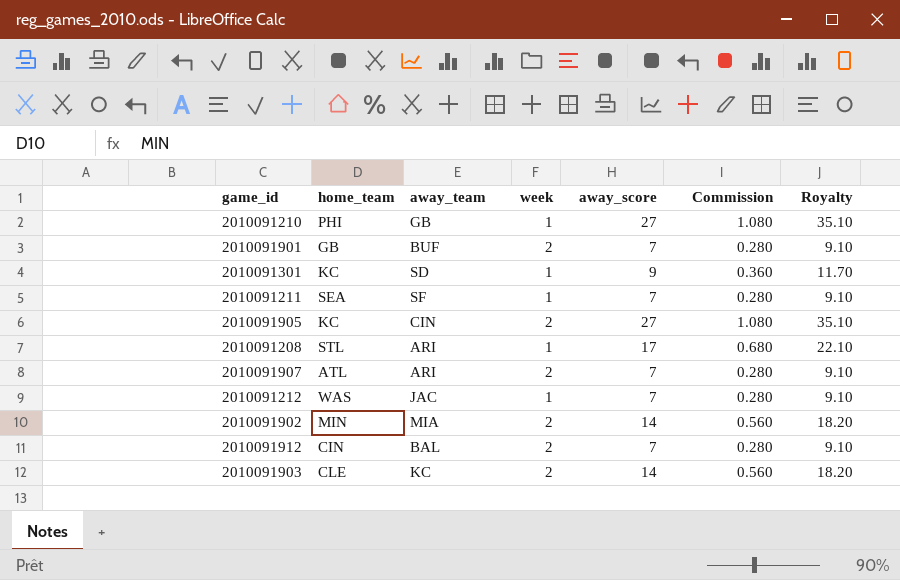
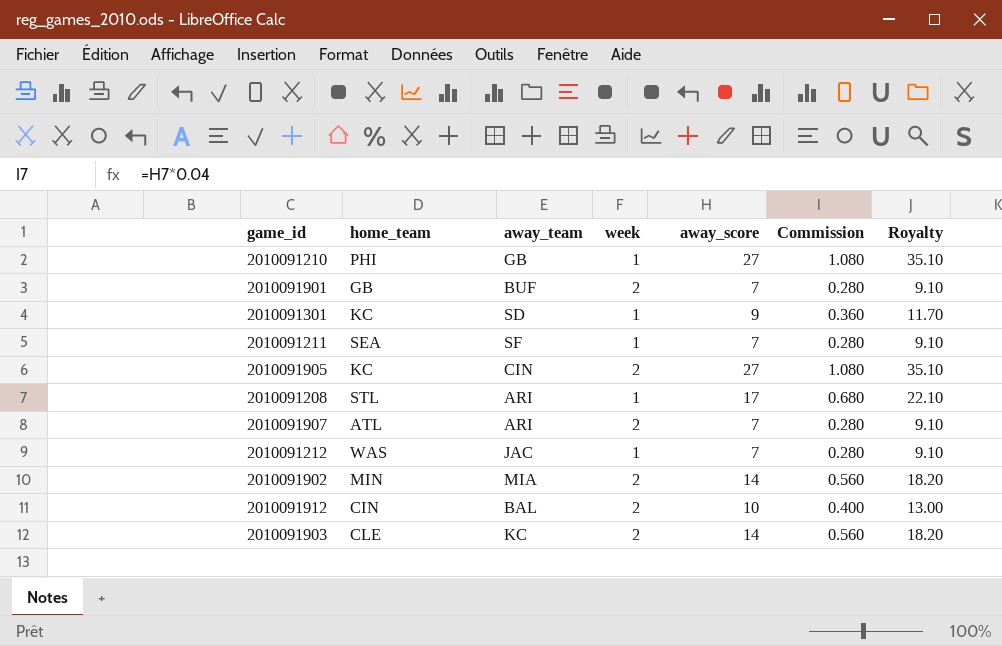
2010091912 | away_score: 7 -> 10
2010091912 | Commission: 0.280 -> 0.400
2010091912 | Royalty: 9.10 -> 13.00

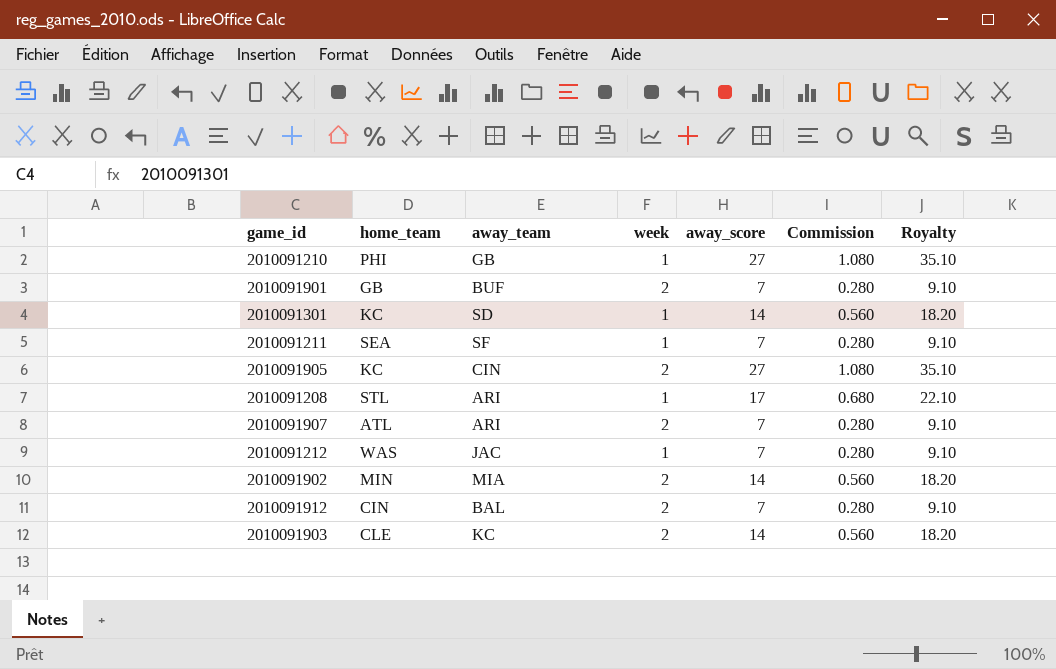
2010091301 | away_score: 9 -> 14
2010091301 | Commission: 0.360 -> 0.560
2010091301 | Royalty: 11.70 -> 18.20
2010091912 | away_score: 10 -> 7
2010091912 | Commission: 0.400 -> 0.280
2010091912 | Royalty: 13.00 -> 9.10

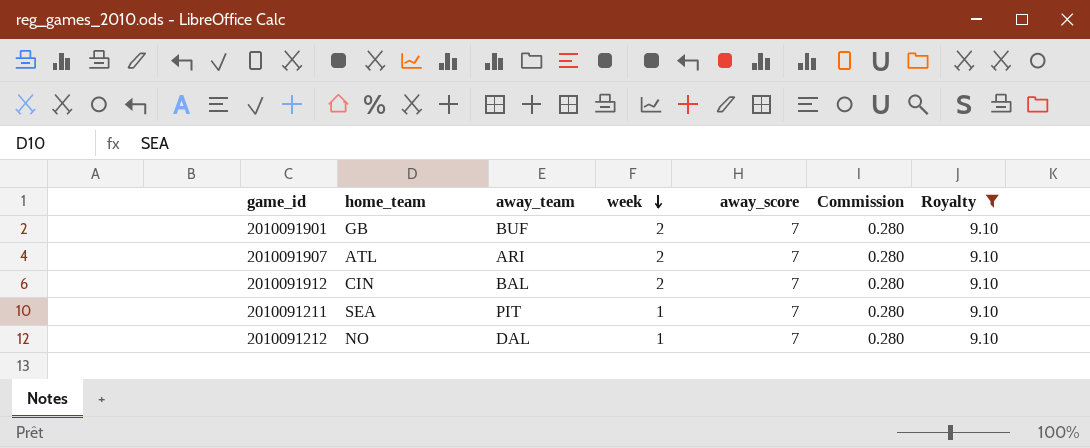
filter: none -> Royalty = 9.10
row order: none -> week descending
2010091211 | away_team: SF -> PIT
2010091212 | home_team: WAS -> NO
2010091212 | away_team: JAC -> DAL

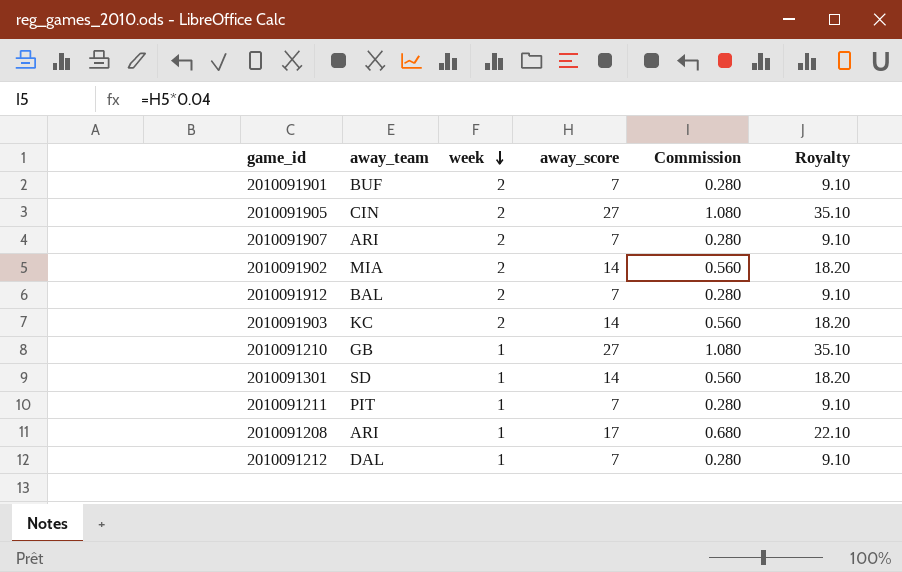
filter: Royalty = 9.10 -> none
column home_team | position: 2 -> none

